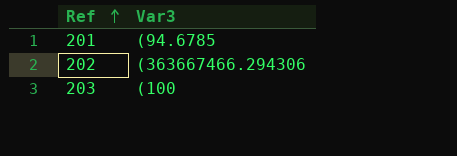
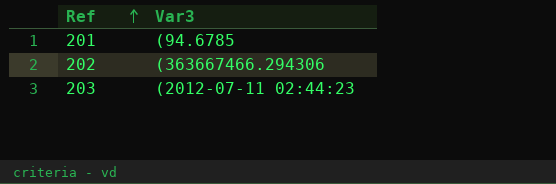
203 | Var3: (100 -> (2012-07-11 02:44:23

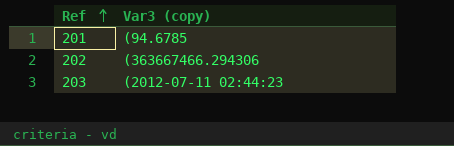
column name: Var3 -> Var3 (copy)

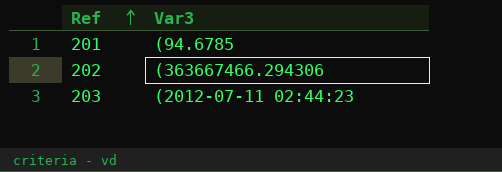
column name: Var3 (copy) -> Var3

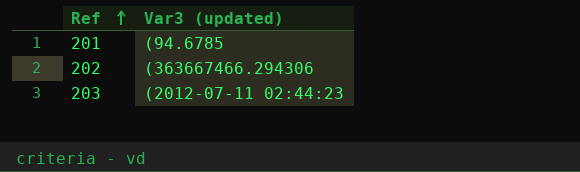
column name: Var3 -> Var3 (updated)

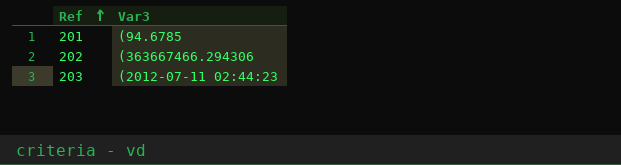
column name: Var3 (updated) -> Var3

